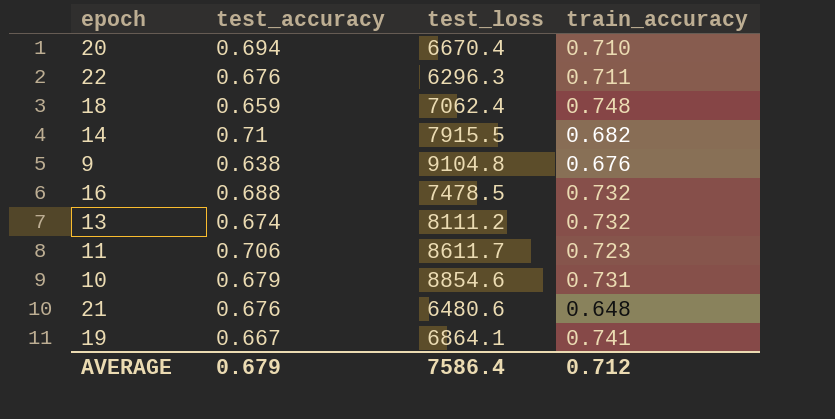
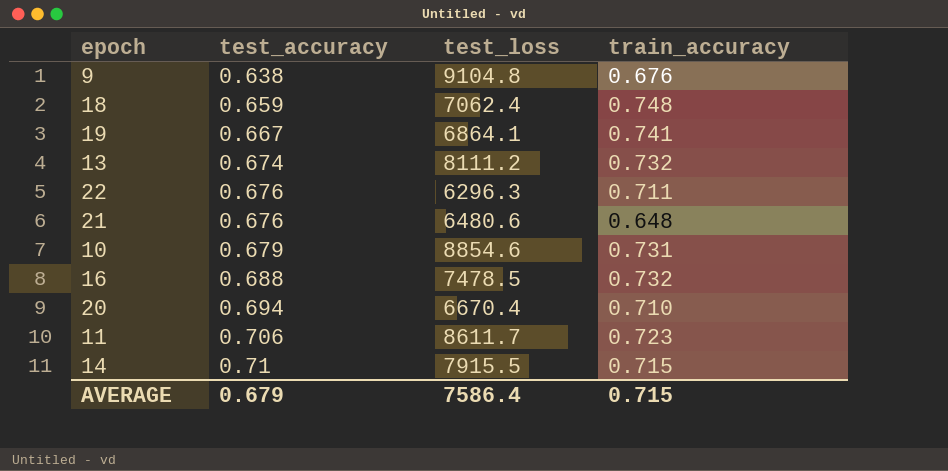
row order: none -> test_accuracy ascending
14 | train_accuracy: 0.682 -> 0.715
AVERAGE | train_accuracy: 0.712 -> 0.715

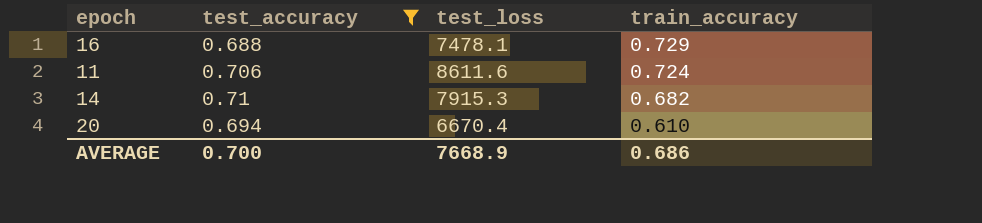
filter: none -> test_accuracy >= 0.688
row order: test_accuracy ascending -> train_accuracy descending
16 | test_loss: 7478.5 -> 7478.1
16 | train_accuracy: 0.732 -> 0.729
11 | test_loss: 8611.7 -> 8611.6
11 | train_accuracy: 0.723 -> 0.724
14 | test_loss: 7915.5 -> 7915.3
14 | train_accuracy: 0.715 -> 0.682
20 | train_accuracy: 0.710 -> 0.610
AVERAGE | test_accuracy: 0.679 -> 0.700
AVERAGE | test_loss: 7586.4 -> 7668.9
AVERAGE | train_accuracy: 0.715 -> 0.686

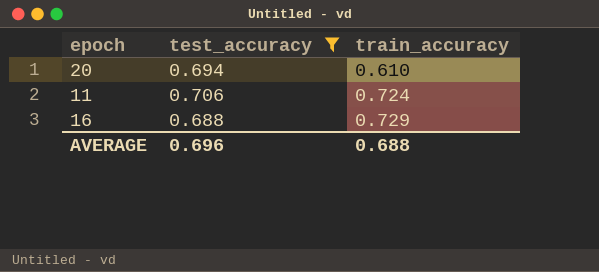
row order: train_accuracy descending -> train_accuracy ascending
column test_loss | position: 3 -> none
row 14: 0.71 | 7915.3 | 0.682 -> none
AVERAGE | test_accuracy: 0.700 -> 0.696
AVERAGE | train_accuracy: 0.686 -> 0.688

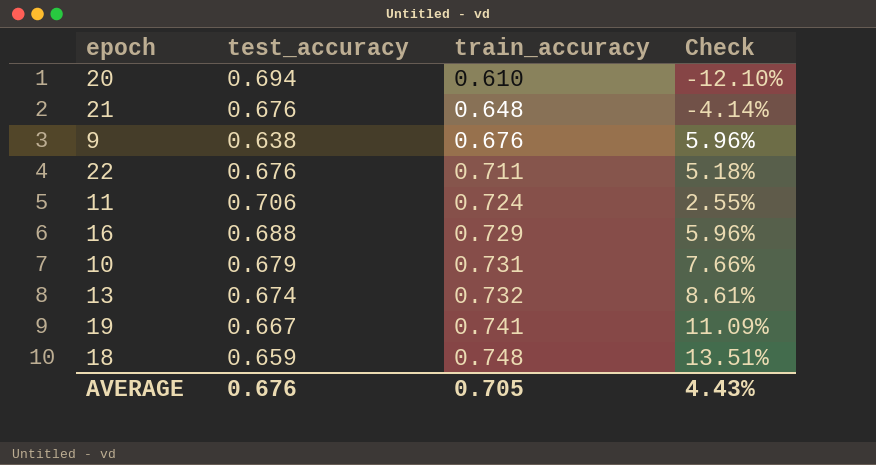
filter: test_accuracy >= 0.688 -> none
column Check | formula: none -> ([train_accuracy] - [test_accuracy]) / [test_accuracy]
AVERAGE | test_accuracy: 0.696 -> 0.676
AVERAGE | train_accuracy: 0.688 -> 0.705

